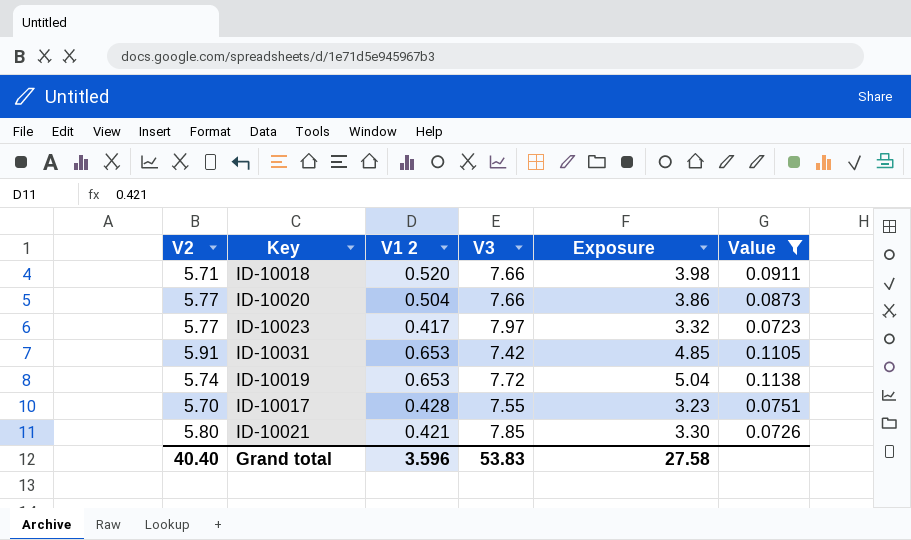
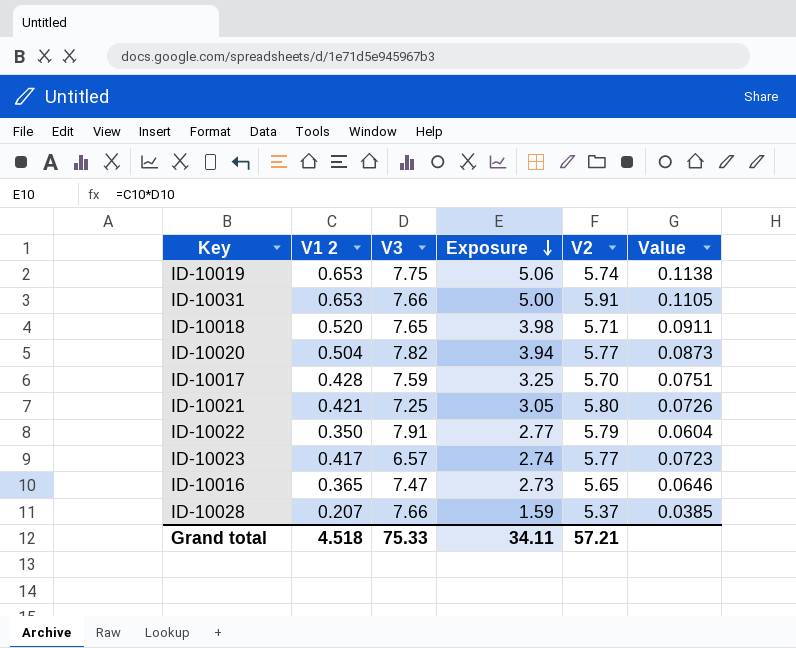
filter: Value >= 0.0723 -> none
row order: none -> Exposure descending
column V2 | position: 1 -> 5
ID-10019 | V3: 7.72 -> 7.75
ID-10019 | Exposure: 5.04 -> 5.06
ID-10031 | V3: 7.42 -> 7.66
ID-10031 | Exposure: 4.85 -> 5.00
ID-10018 | V3: 7.66 -> 7.65
ID-10020 | V3: 7.66 -> 7.82
ID-10020 | Exposure: 3.86 -> 3.94
ID-10017 | V3: 7.55 -> 7.59
ID-10017 | Exposure: 3.23 -> 3.25
ID-10021 | V3: 7.85 -> 7.25
ID-10021 | Exposure: 3.30 -> 3.05
ID-10023 | V3: 7.97 -> 6.57
ID-10023 | Exposure: 3.32 -> 2.74
Grand total | V1 2: 3.596 -> 4.518
Grand total | V3: 53.83 -> 75.33
Grand total | Exposure: 27.58 -> 34.11
Grand total | V2: 40.40 -> 57.21

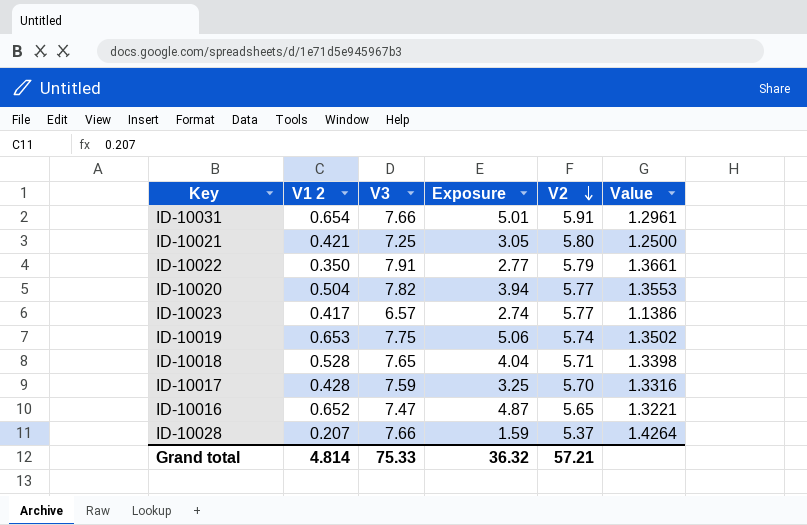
row order: Exposure descending -> V2 descending
column Value | formula: [V1 2] / [V2] -> [V3] / [V2]
ID-10031 | V1 2: 0.653 -> 0.654
ID-10031 | Exposure: 5.00 -> 5.01
ID-10018 | V1 2: 0.520 -> 0.528
ID-10018 | Exposure: 3.98 -> 4.04
ID-10016 | V1 2: 0.365 -> 0.652
ID-10016 | Exposure: 2.73 -> 4.87
Grand total | V1 2: 4.518 -> 4.814
Grand total | Exposure: 34.11 -> 36.32

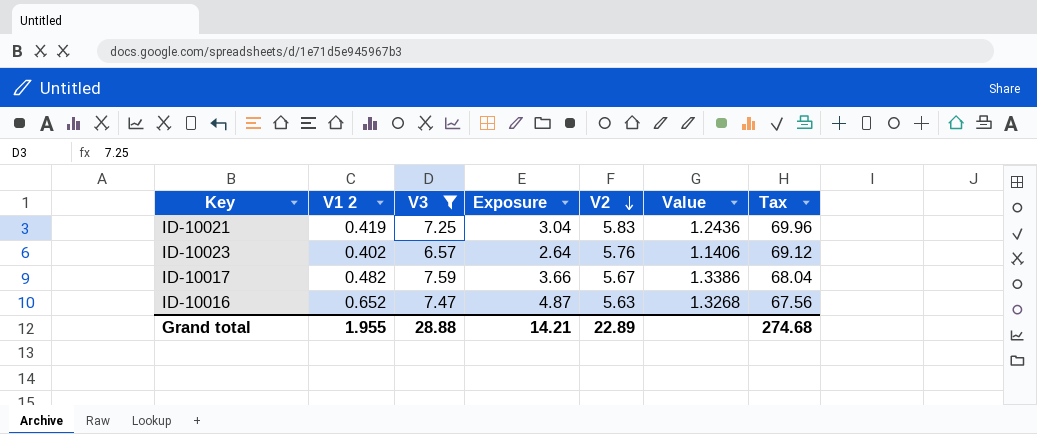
filter: none -> V3 <= 7.59
column Tax | formula: none -> [V2] * 12
ID-10021 | V1 2: 0.421 -> 0.419
ID-10021 | Exposure: 3.05 -> 3.04
ID-10021 | V2: 5.80 -> 5.83
ID-10021 | Value: 1.2500 -> 1.2436
ID-10023 | V1 2: 0.417 -> 0.402
ID-10023 | Exposure: 2.74 -> 2.64
ID-10023 | V2: 5.77 -> 5.76
ID-10023 | Value: 1.1386 -> 1.1406
ID-10017 | V1 2: 0.428 -> 0.482
ID-10017 | Exposure: 3.25 -> 3.66
ID-10017 | V2: 5.70 -> 5.67
ID-10017 | Value: 1.3316 -> 1.3386
ID-10016 | V2: 5.65 -> 5.63
ID-10016 | Value: 1.3221 -> 1.3268
Grand total | V1 2: 4.814 -> 1.955
Grand total | V3: 75.33 -> 28.88
Grand total | Exposure: 36.32 -> 14.21
Grand total | V2: 57.21 -> 22.89

